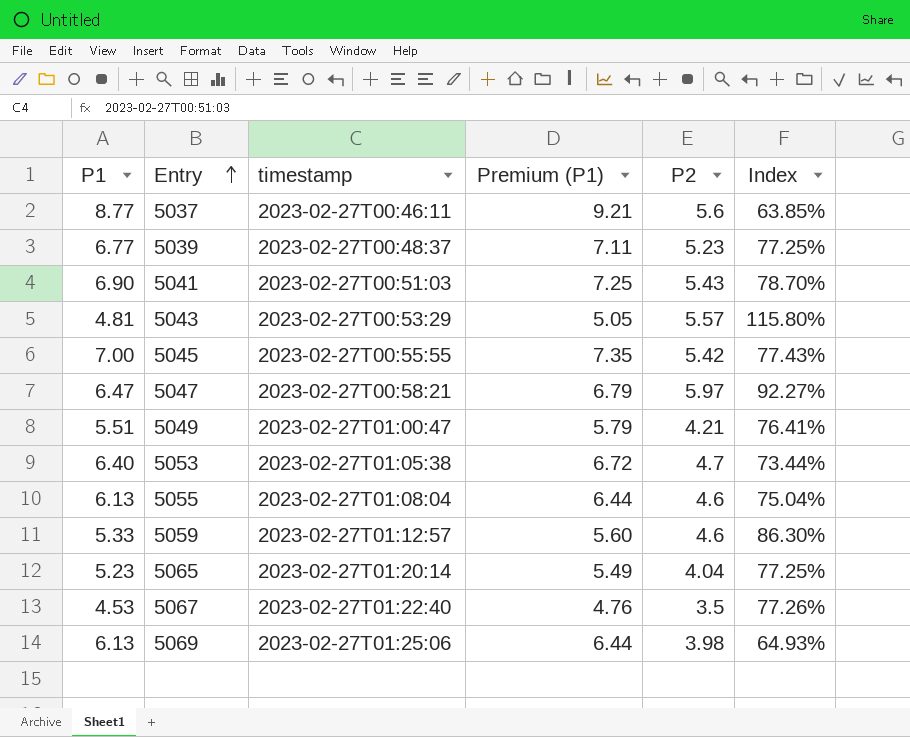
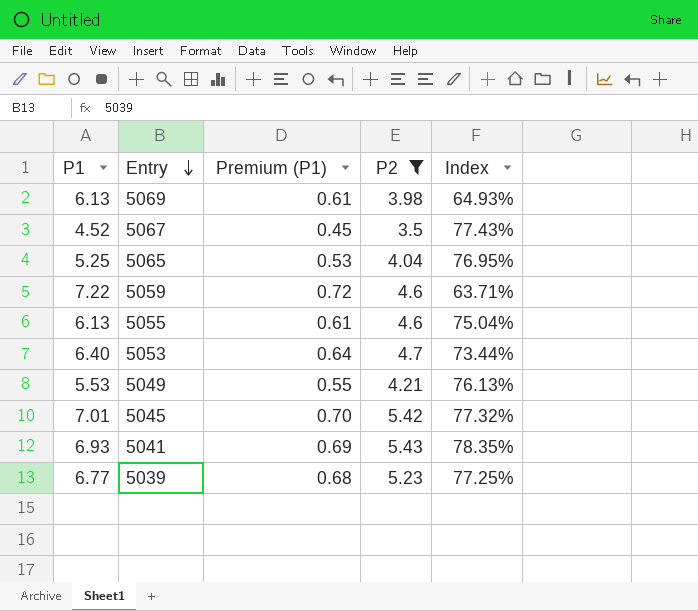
filter: none -> P2 <= 5.43
row order: Entry ascending -> Entry descending
column timestamp | position: 3 -> none
column Premium (P1) | formula: [P1] * 1.05 -> [P1] * 0.1
5067 | P1: 4.53 -> 4.52
5067 | Index: 77.26% -> 77.43%
5065 | P1: 5.23 -> 5.25
5065 | Index: 77.25% -> 76.95%
5059 | P1: 5.33 -> 7.22
5059 | Index: 86.30% -> 63.71%
5049 | P1: 5.51 -> 5.53
5049 | Index: 76.41% -> 76.13%
5045 | P1: 7.00 -> 7.01
5045 | Index: 77.43% -> 77.32%
5041 | P1: 6.90 -> 6.93
5041 | Index: 78.70% -> 78.35%

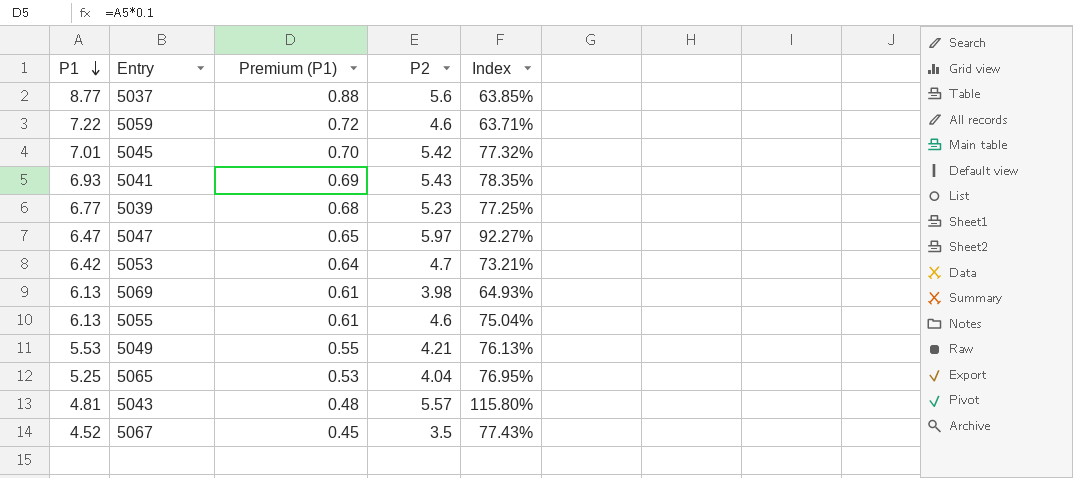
filter: P2 <= 5.43 -> none
row order: Entry descending -> P1 descending
5053 | P1: 6.40 -> 6.42
5053 | Index: 73.44% -> 73.21%

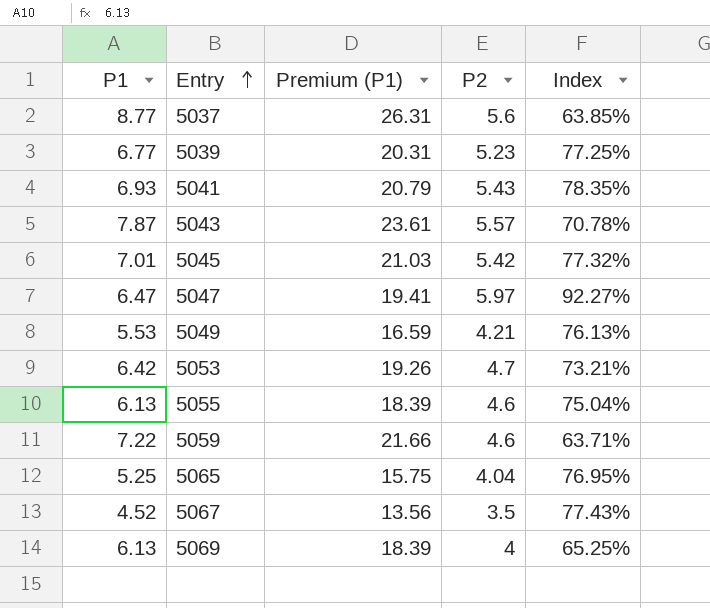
row order: P1 descending -> Entry ascending
column Premium (P1) | formula: [P1] * 0.1 -> [P1] * 3
5043 | P1: 4.81 -> 7.87
5043 | Index: 115.80% -> 70.78%
5069 | P2: 3.98 -> 4
5069 | Index: 64.93% -> 65.25%

